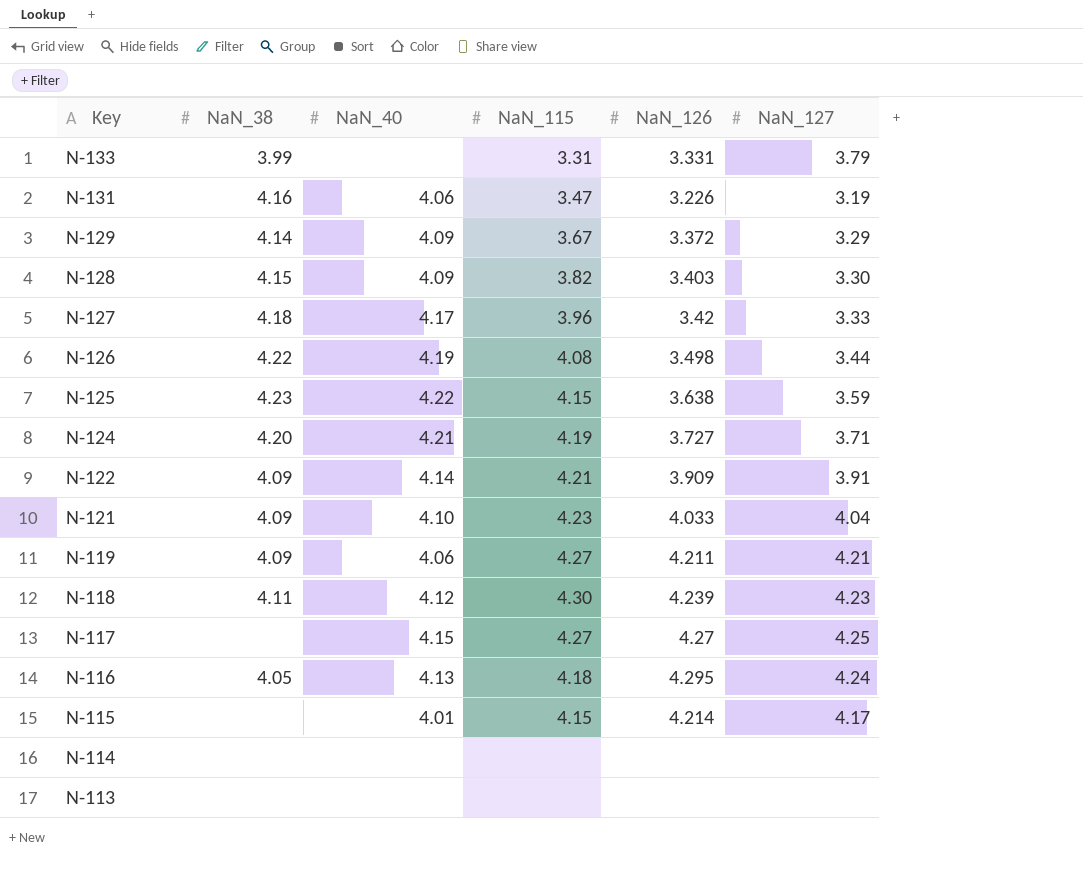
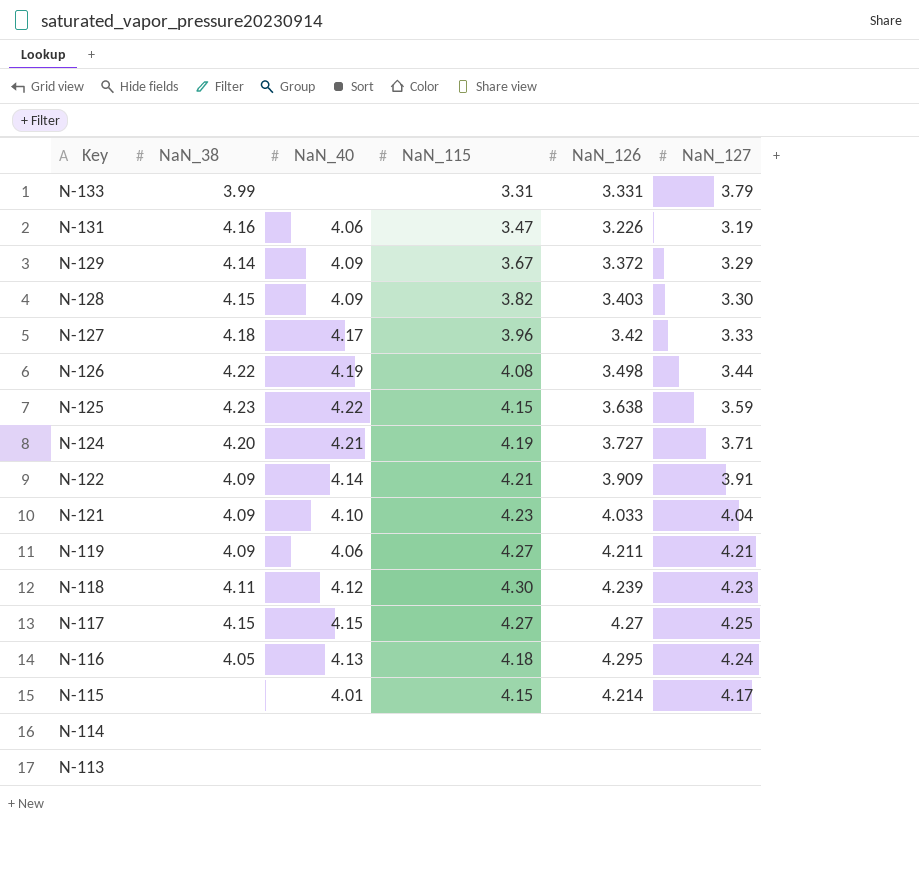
N-117 | NaN_38: none -> 4.15

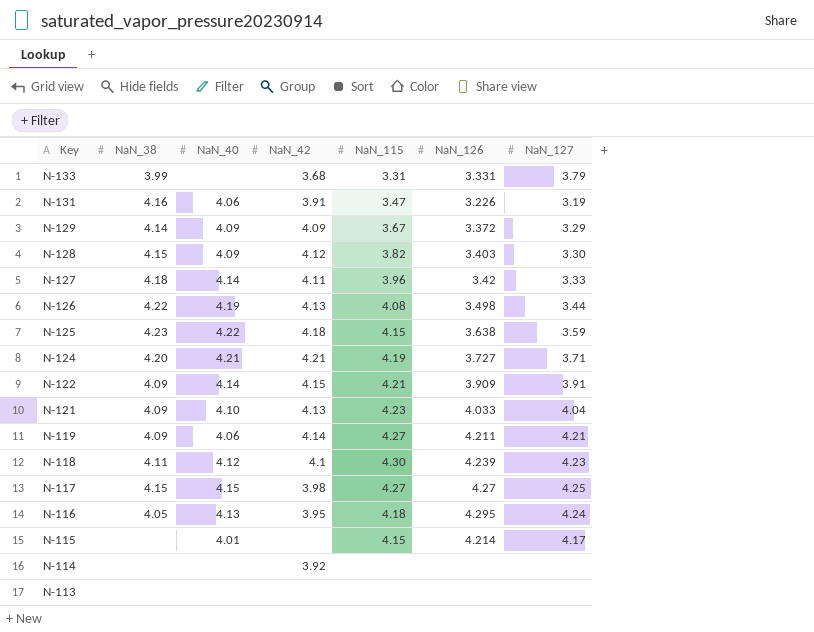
column NaN_42 | position: none -> 4
N-127 | NaN_40: 4.17 -> 4.14

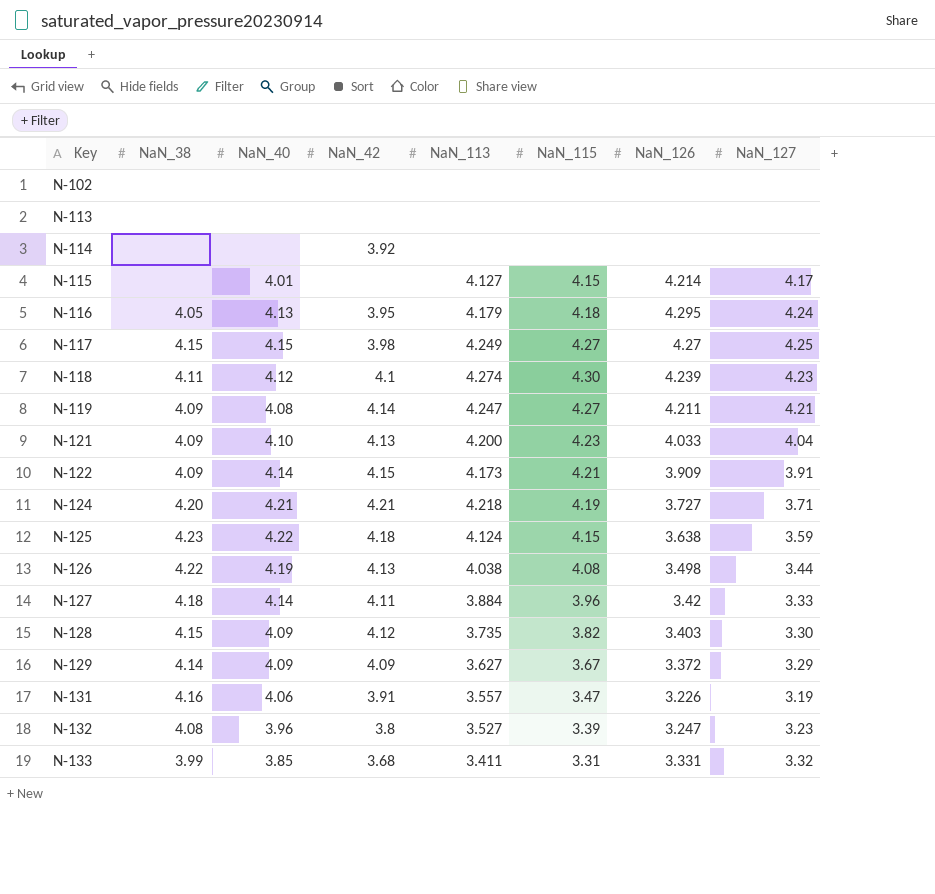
row order: Key descending -> Key ascending
column NaN_113 | position: none -> 5
row N-102: none -> none | none | none | none | none | none | none
N-119 | NaN_40: 4.06 -> 4.08
row N-132: none -> 4.08 | 3.96 | 3.8 | 3.527 | 3.39 | 3.247 | 3.23
N-133 | NaN_40: none -> 3.85
N-133 | NaN_127: 3.79 -> 3.32

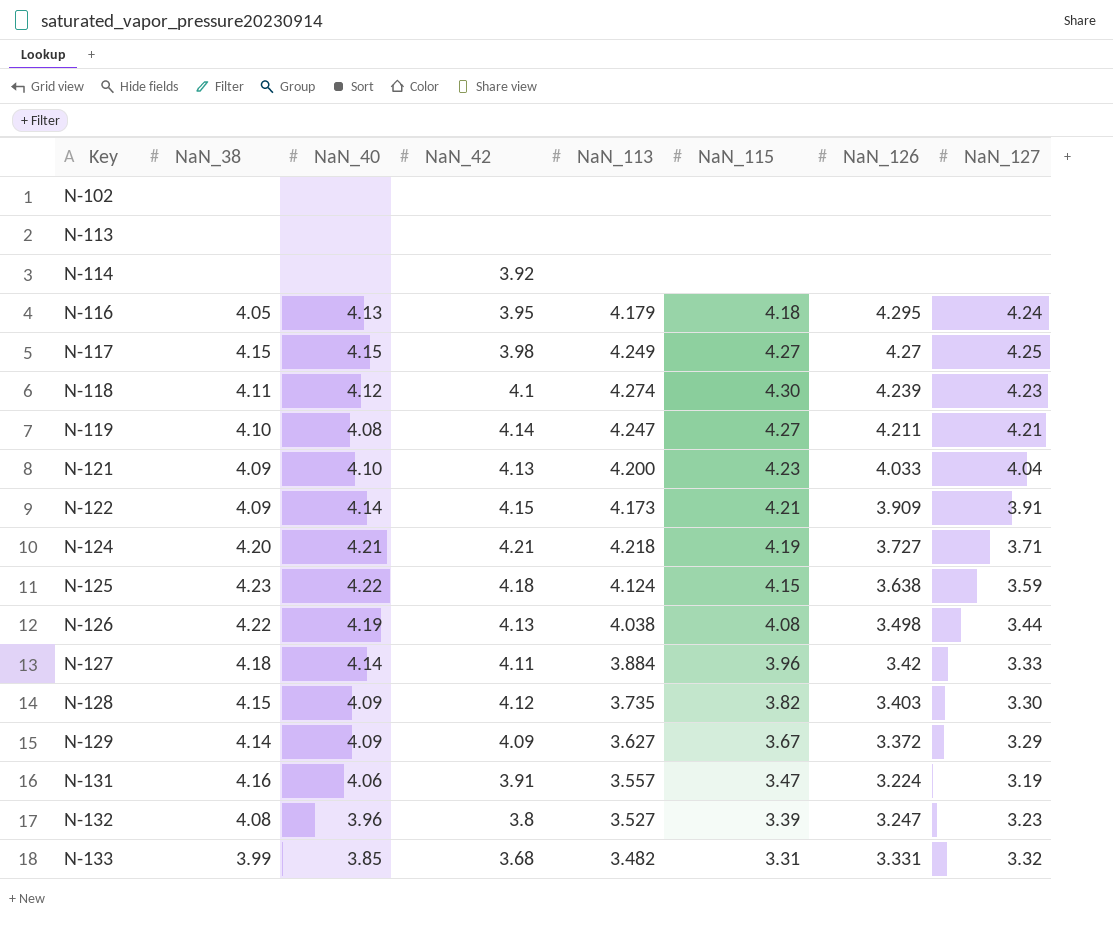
row N-115: none | 4.01 | none | 4.127 | 4.15 | 4.214 | 4.17 -> none
N-119 | NaN_38: 4.09 -> 4.10
N-131 | NaN_126: 3.226 -> 3.224
N-133 | NaN_113: 3.411 -> 3.482

